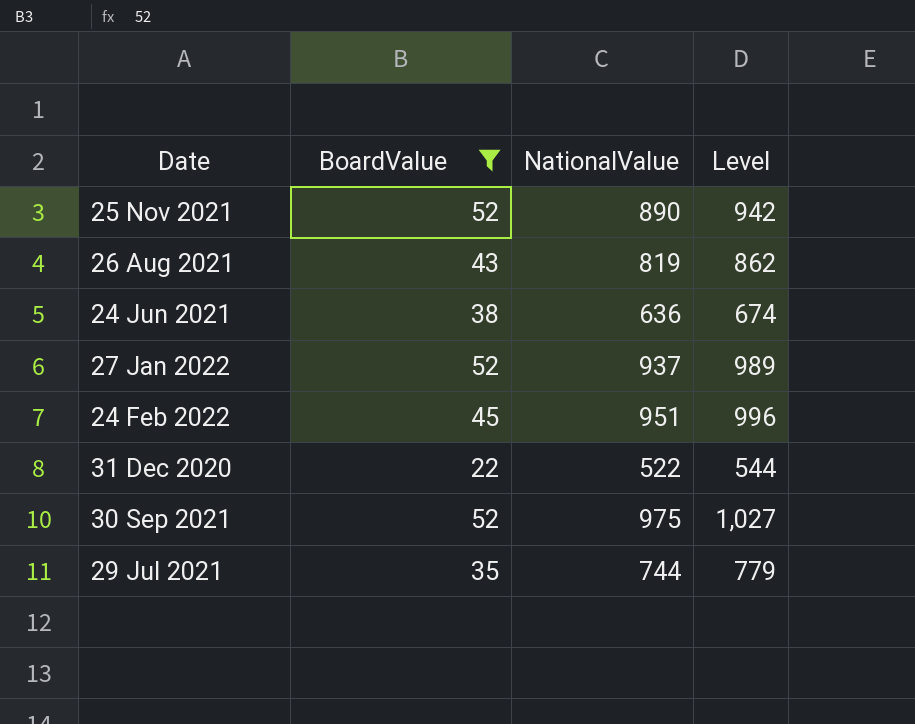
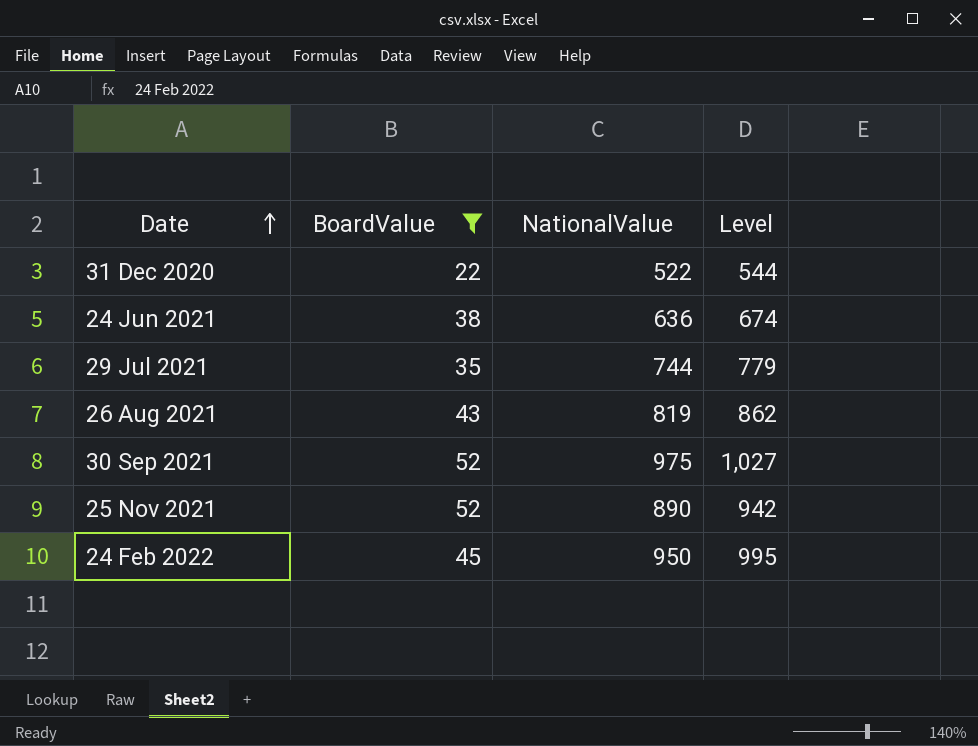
row order: none -> Date ascending
row 27 Jan 2022: 52 | 937 | 989 -> none
24 Feb 2022 | NationalValue: 951 -> 950
24 Feb 2022 | Level: 996 -> 995

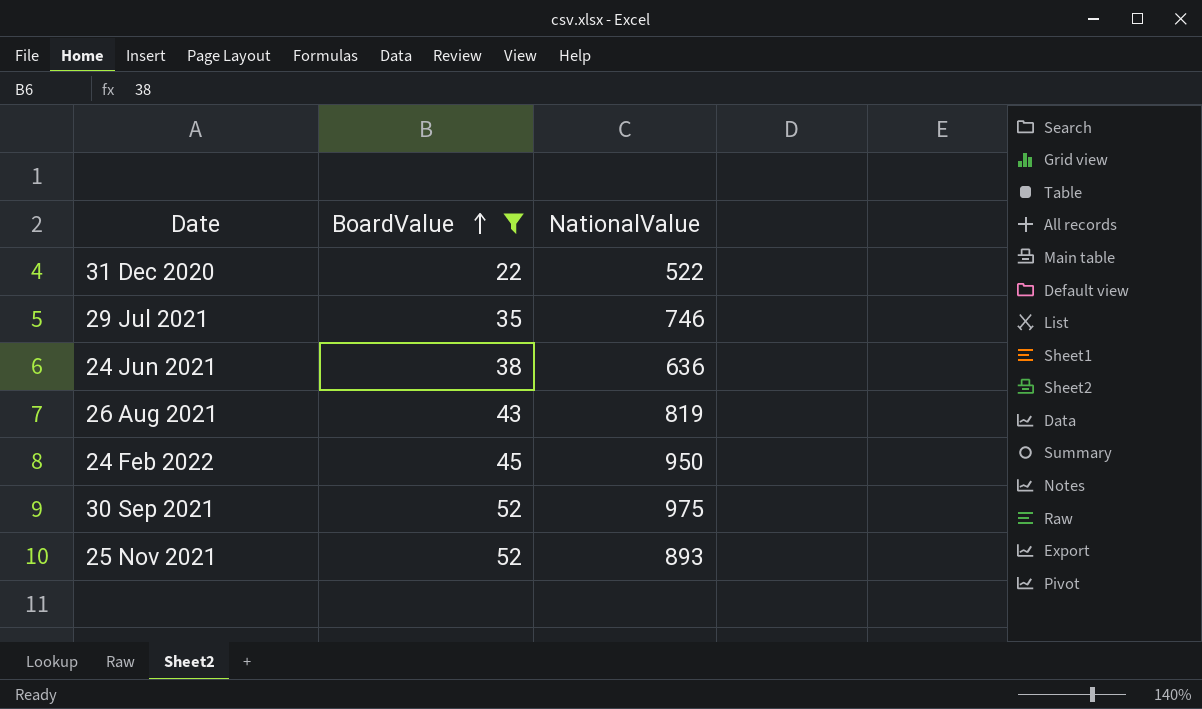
row order: Date ascending -> BoardValue ascending
column Level | formula: [BoardValue] + [NationalValue] -> none
29 Jul 2021 | NationalValue: 744 -> 746
25 Nov 2021 | NationalValue: 890 -> 893

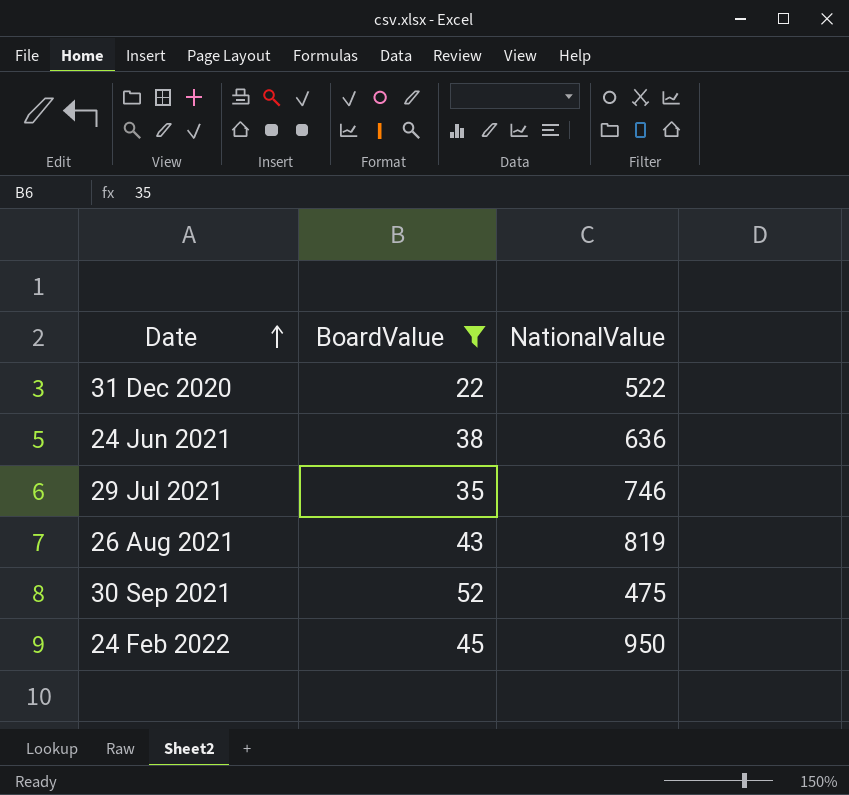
row order: BoardValue ascending -> Date ascending
row 25 Nov 2021: 52 | 893 -> none
30 Sep 2021 | NationalValue: 975 -> 475

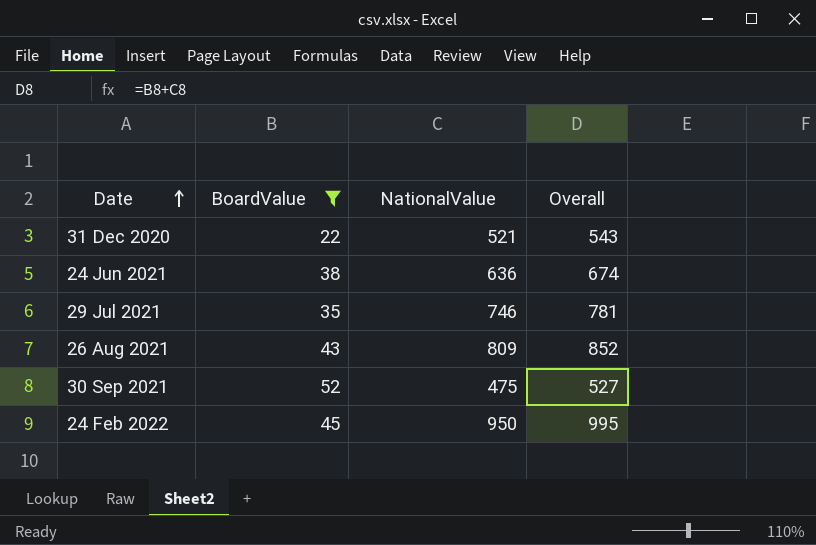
column Overall | formula: none -> [BoardValue] + [NationalValue]
31 Dec 2020 | NationalValue: 522 -> 521
26 Aug 2021 | NationalValue: 819 -> 809

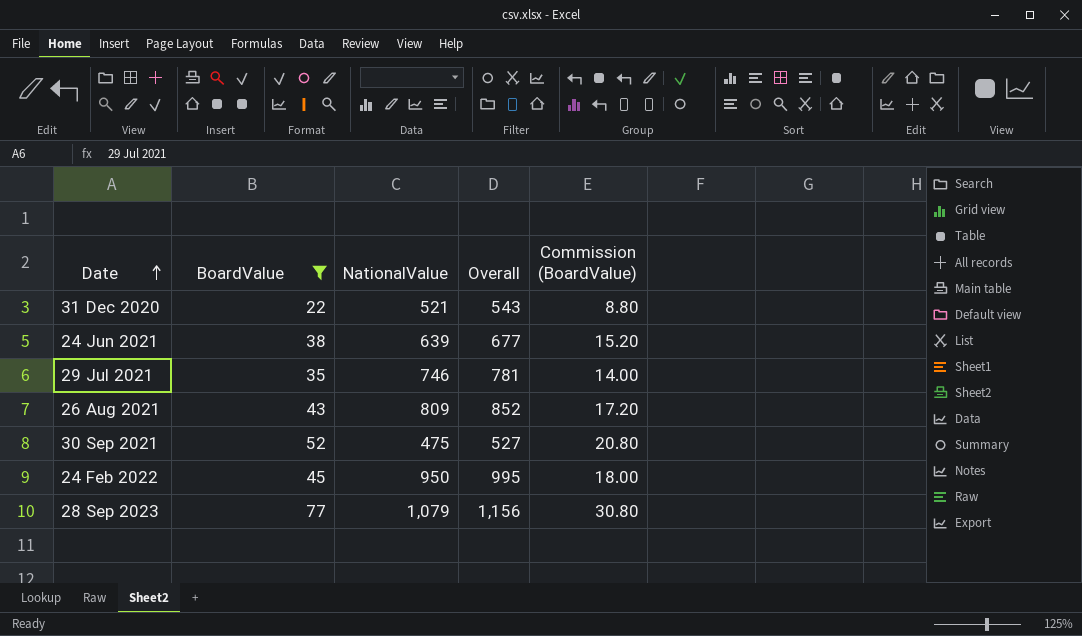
column Commission (BoardValue) | formula: none -> [BoardValue] * 0.4
24 Jun 2021 | NationalValue: 636 -> 639
24 Jun 2021 | Overall: 674 -> 677
row 28 Sep 2023: none -> 77 | 1,079 | 1,156 | 30.80

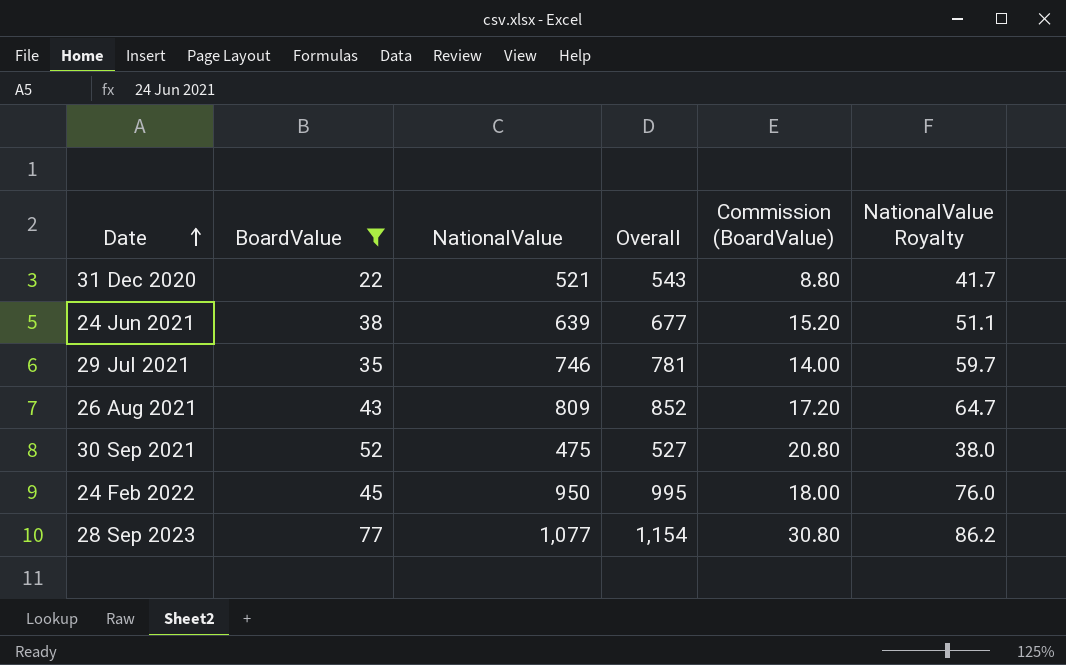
column NationalValue Royalty | formula: none -> [NationalValue] * 0.08
28 Sep 2023 | NationalValue: 1,079 -> 1,077
28 Sep 2023 | Overall: 1,156 -> 1,154

